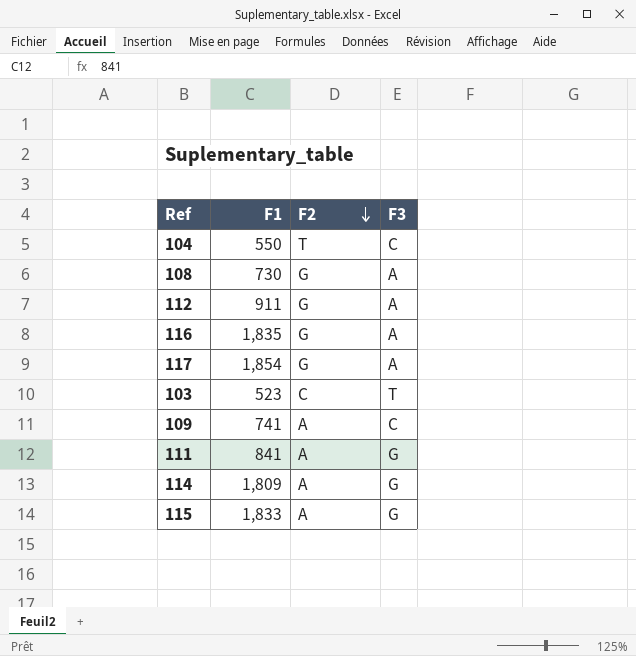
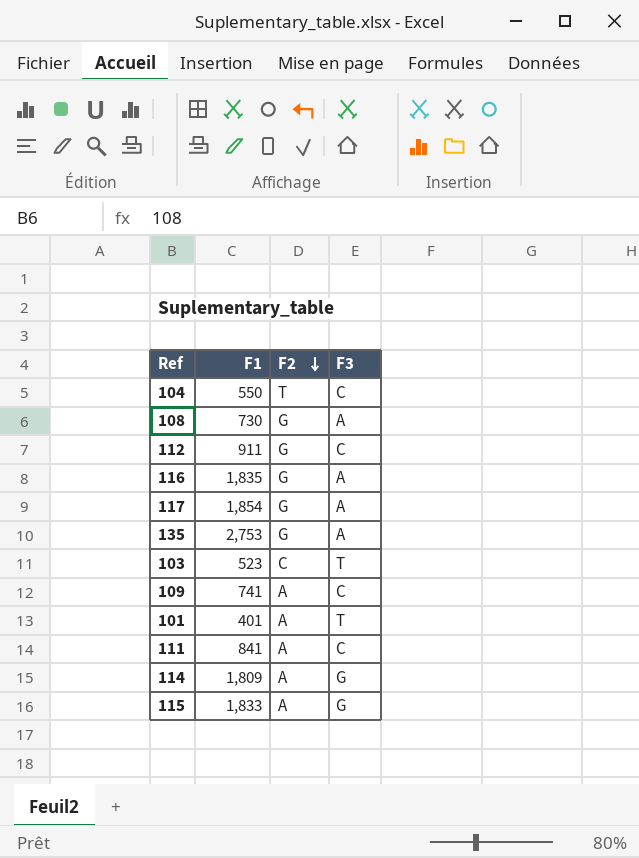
112 | F3: A -> C
row 135: none -> 2,753 | G | A
row 101: none -> 401 | A | T
111 | F3: G -> C

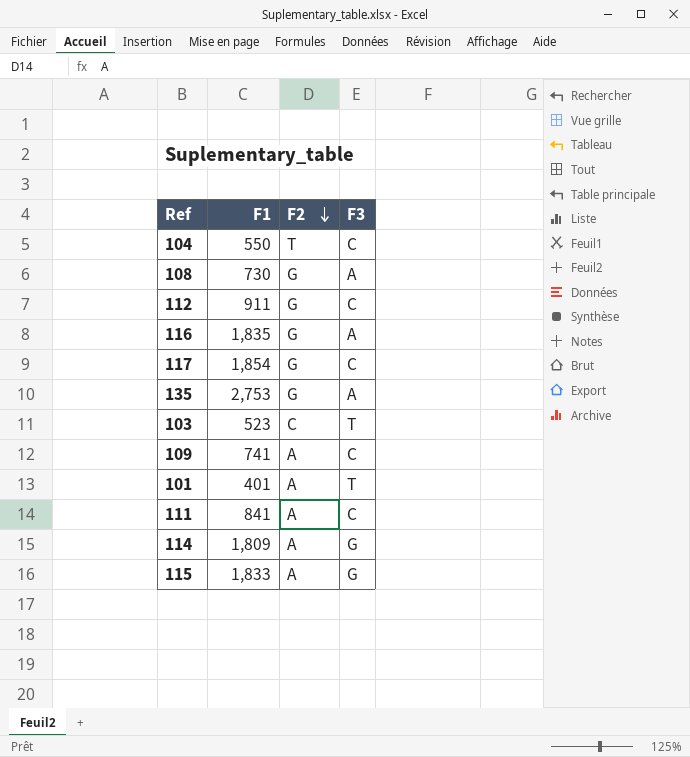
117 | F3: A -> C

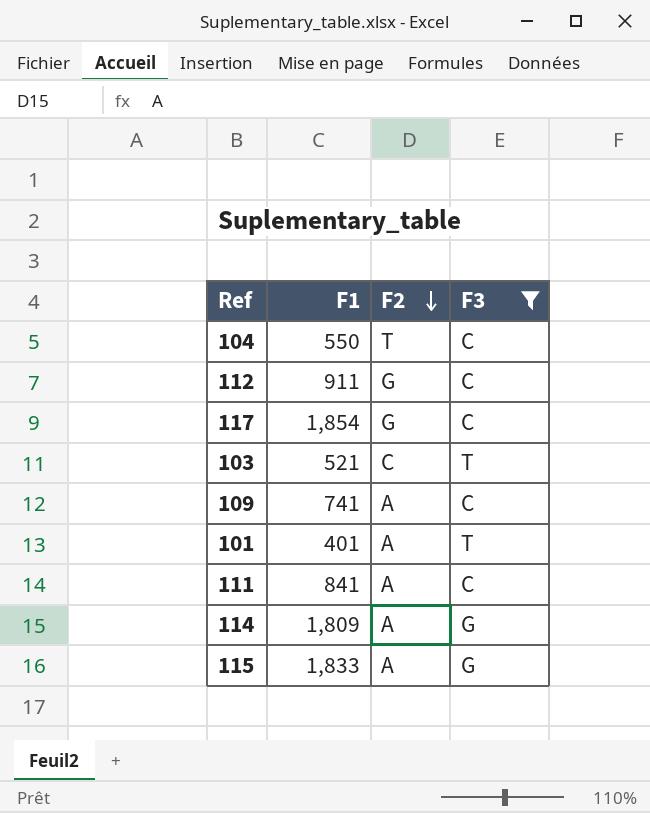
filter: none -> F3 != A
103 | F1: 523 -> 521

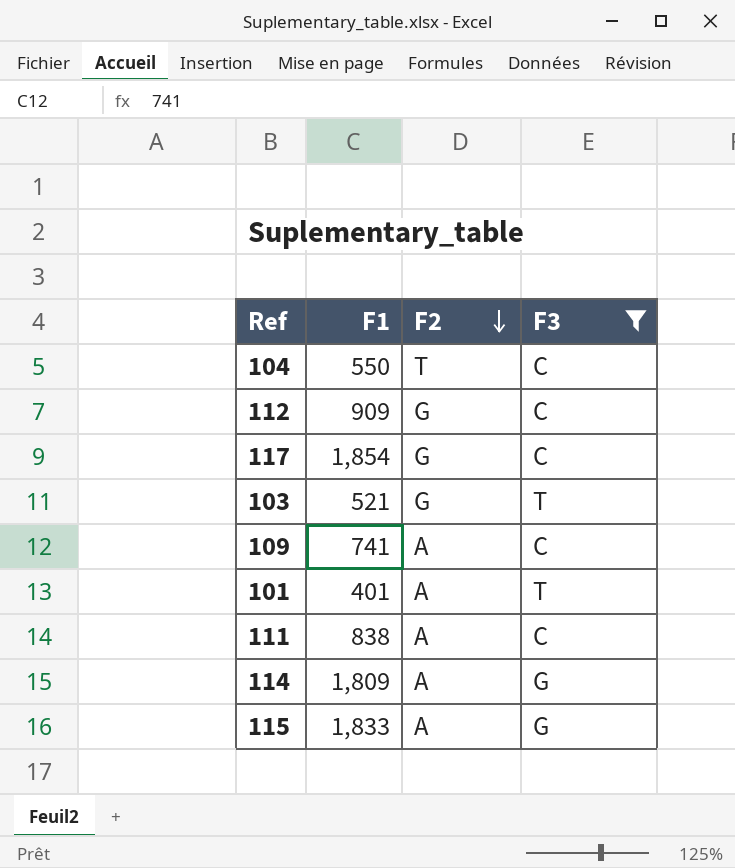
112 | F1: 911 -> 909
103 | F2: C -> G
111 | F1: 841 -> 838

